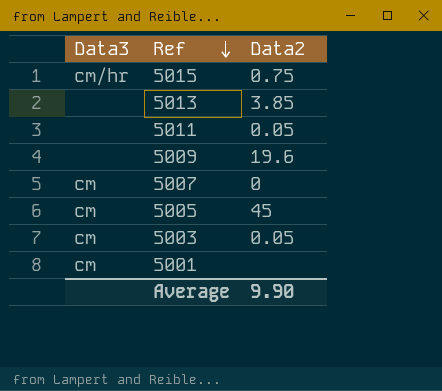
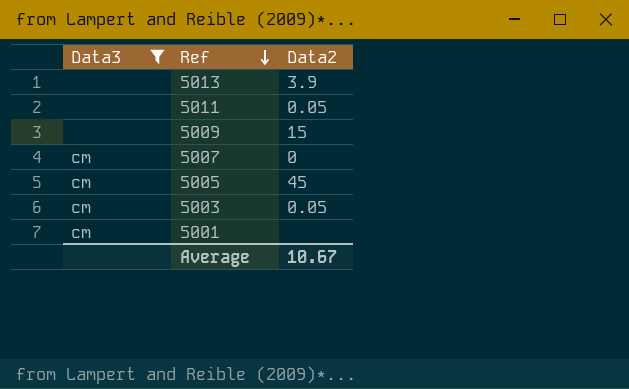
filter: none -> Data3 != cm/hr
5013 | Data2: 3.85 -> 3.9
5009 | Data2: 19.6 -> 15
Average | Data2: 9.90 -> 10.67

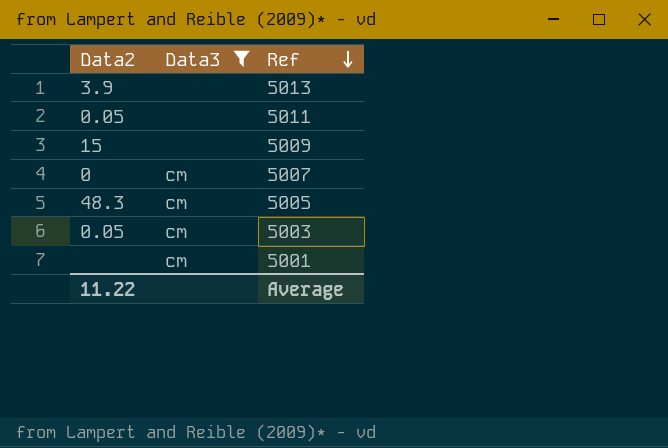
column Data2 | position: 3 -> 1
5005 | Data2: 45 -> 48.3
Average | Data2: 10.67 -> 11.22

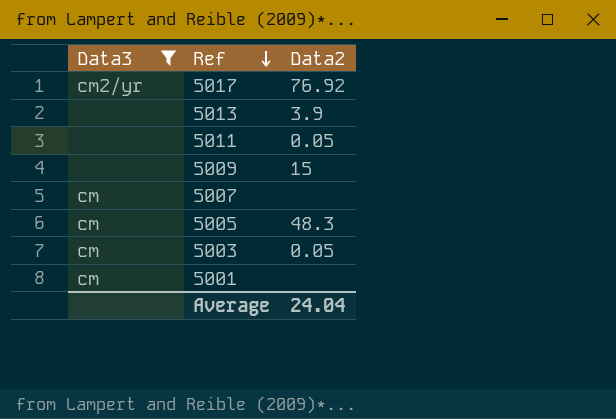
column Data2 | position: 1 -> 3
row 5017: none -> cm2/yr | 76.92
5007 | Data2: 0 -> none
Average | Data2: 11.22 -> 24.04

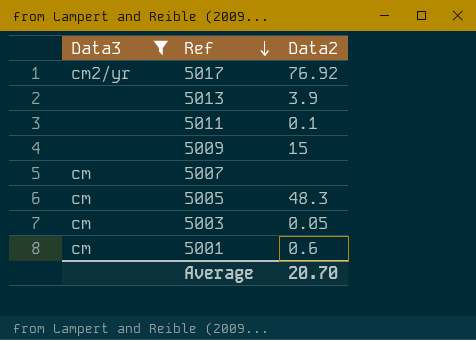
5011 | Data2: 0.05 -> 0.1
5001 | Data2: none -> 0.6
Average | Data2: 24.04 -> 20.70

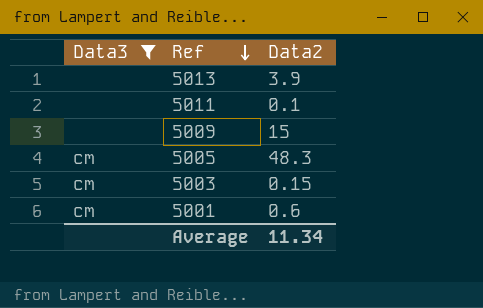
row 5017: cm2/yr | 76.92 -> none
row 5007: cm | none -> none
5003 | Data2: 0.05 -> 0.15
Average | Data2: 20.70 -> 11.34

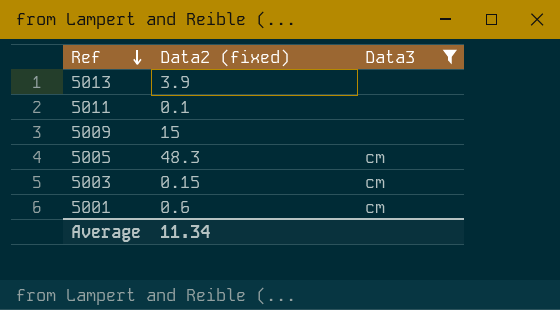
column name: Data2 -> Data2 (fixed)
column Data3 | position: 1 -> 3

